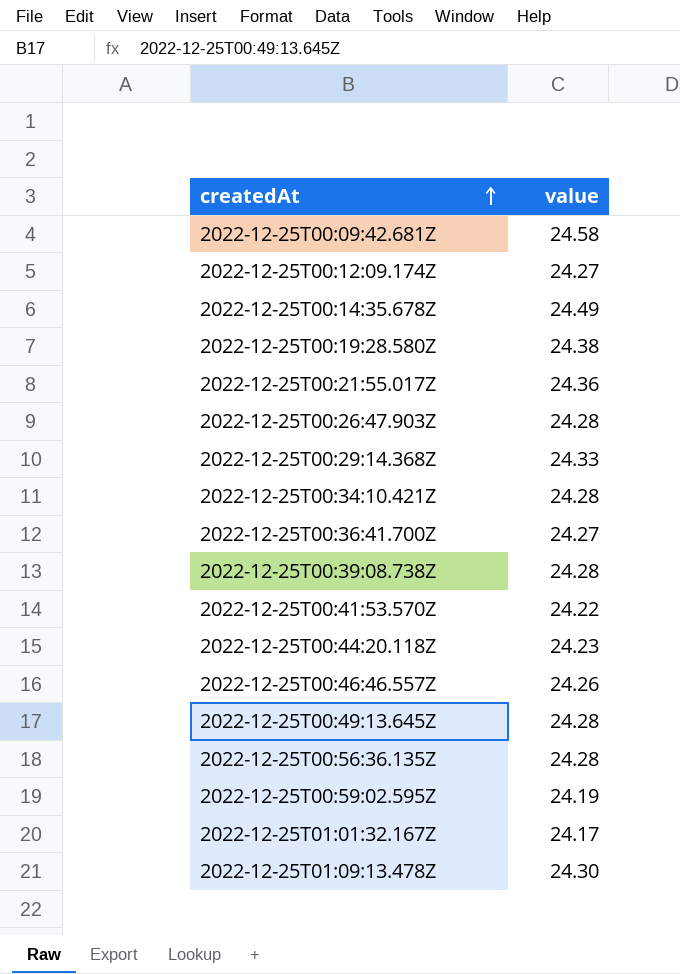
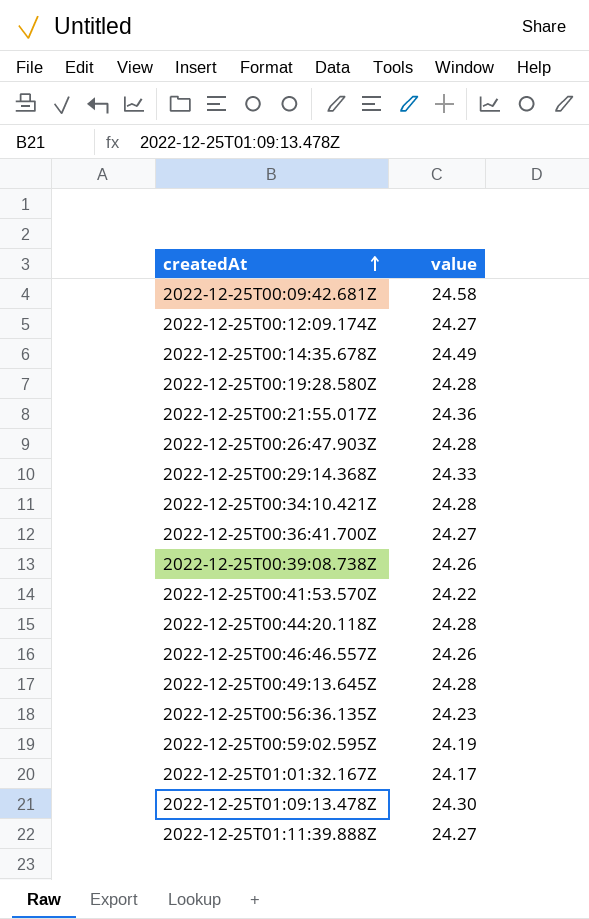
2022-12-25T00:19:28.580Z | value: 24.38 -> 24.28
2022-12-25T00:39:08.738Z | value: 24.28 -> 24.26
2022-12-25T00:44:20.118Z | value: 24.23 -> 24.28
2022-12-25T00:56:36.135Z | value: 24.28 -> 24.23
row 2022-12-25T01:11:39.888Z: none -> 24.27

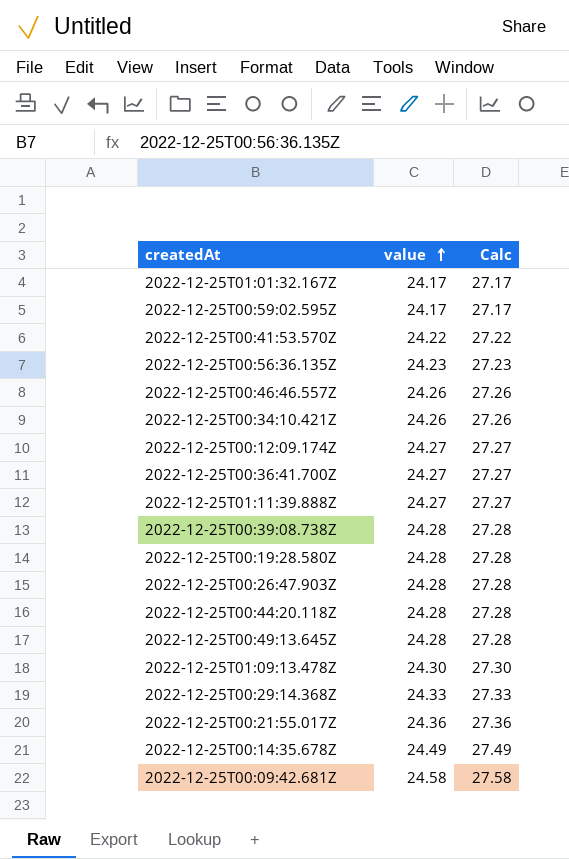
row order: createdAt ascending -> value ascending
column Calc | formula: none -> [value] + 3
2022-12-25T00:59:02.595Z | value: 24.19 -> 24.17
2022-12-25T00:34:10.421Z | value: 24.28 -> 24.26
2022-12-25T00:39:08.738Z | value: 24.26 -> 24.28

